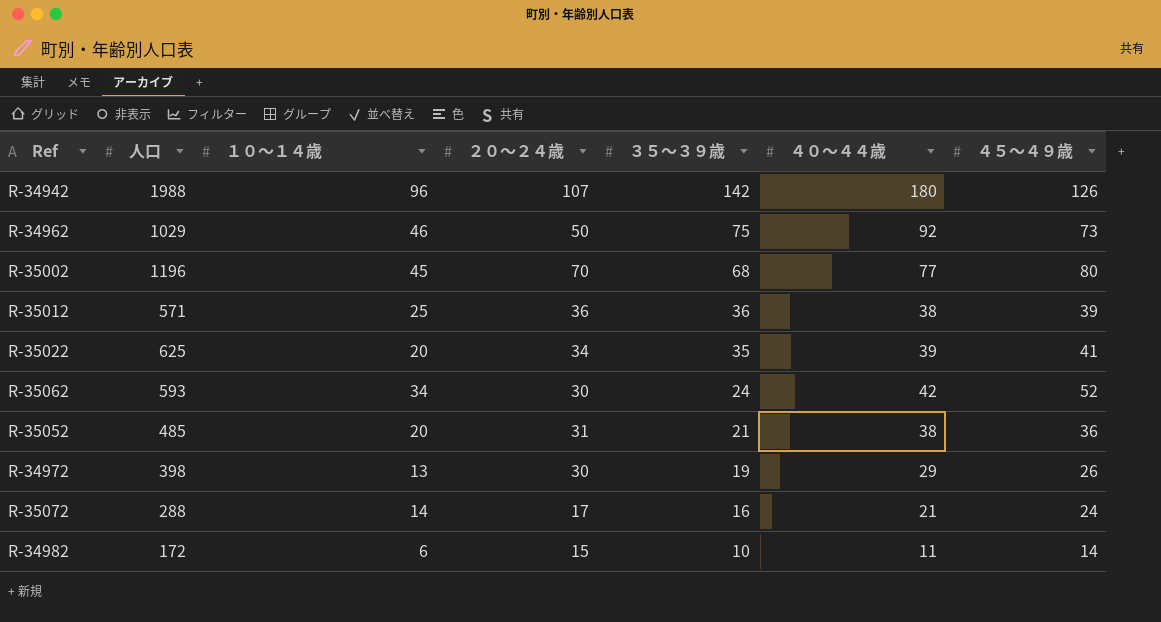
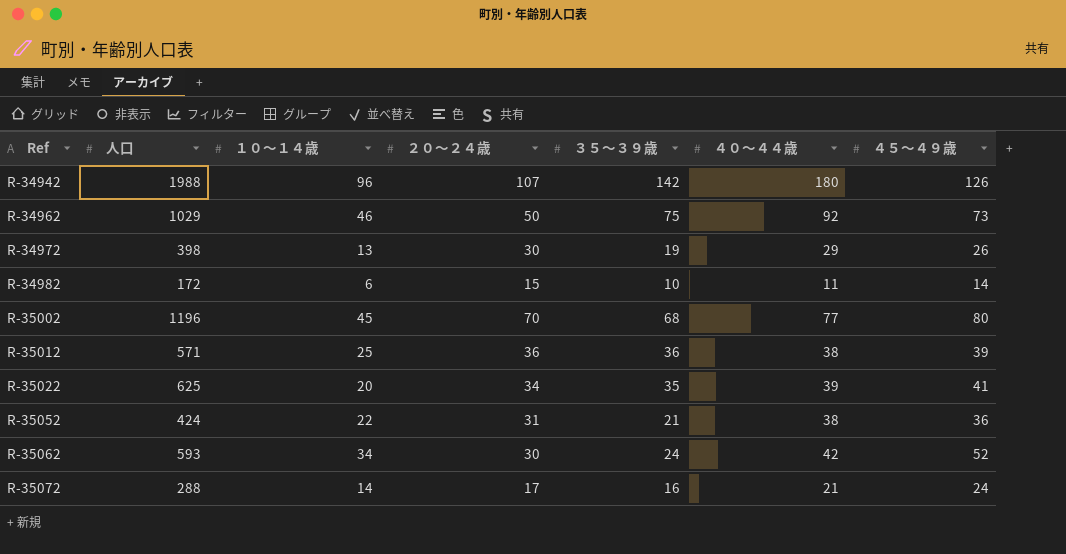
row order: ３５～３９歳 descending -> Ref ascending
R-35052 | 人口: 485 -> 424
R-35052 | １０～１４歳: 20 -> 22

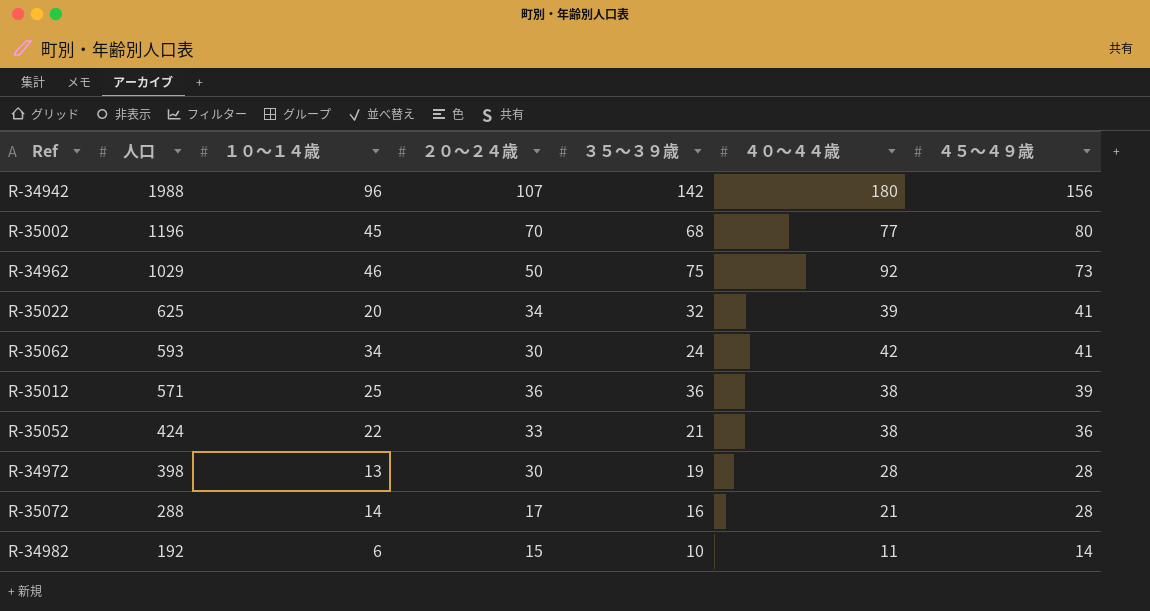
row order: Ref ascending -> 人口 descending
R-34942 | ４５～４９歳: 126 -> 156
R-35022 | ３５～３９歳: 35 -> 32
R-35062 | ４５～４９歳: 52 -> 41
R-35052 | ２０～２４歳: 31 -> 33
R-34972 | ４０～４４歳: 29 -> 28
R-34972 | ４５～４９歳: 26 -> 28
R-35072 | ４５～４９歳: 24 -> 28
R-34982 | 人口: 172 -> 192

